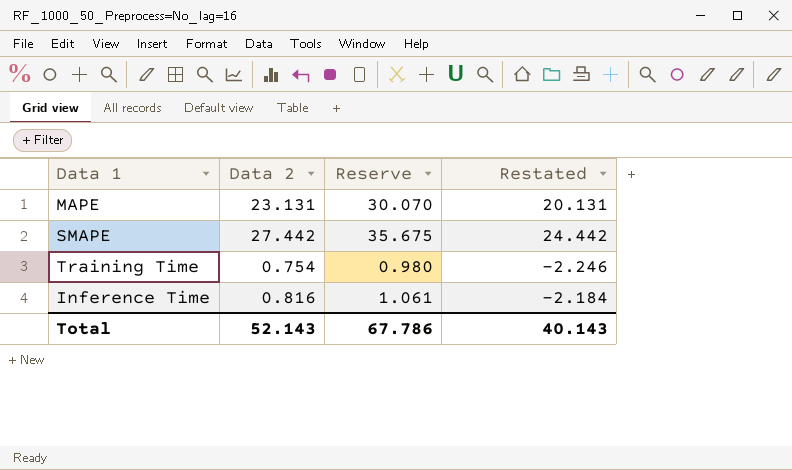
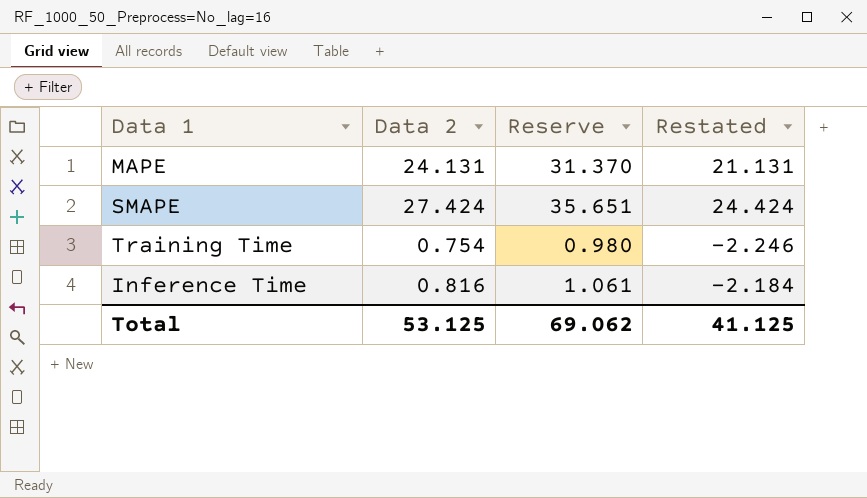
MAPE | Data 2: 23.131 -> 24.131
MAPE | Reserve: 30.070 -> 31.370
MAPE | Restated: 20.131 -> 21.131
SMAPE | Data 2: 27.442 -> 27.424
SMAPE | Reserve: 35.675 -> 35.651
SMAPE | Restated: 24.442 -> 24.424
Total | Data 2: 52.143 -> 53.125
Total | Reserve: 67.786 -> 69.062
Total | Restated: 40.143 -> 41.125

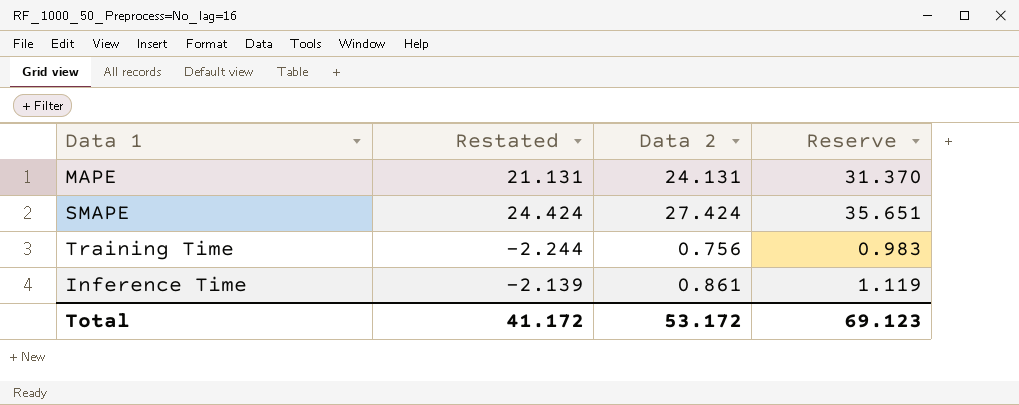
column Restated | position: 4 -> 2
Training Time | Restated: -2.246 -> -2.244
Training Time | Data 2: 0.754 -> 0.756
Training Time | Reserve: 0.980 -> 0.983
Inference Time | Restated: -2.184 -> -2.139
Inference Time | Data 2: 0.816 -> 0.861
Inference Time | Reserve: 1.061 -> 1.119
Total | Restated: 41.125 -> 41.172
Total | Data 2: 53.125 -> 53.172
Total | Reserve: 69.062 -> 69.123

